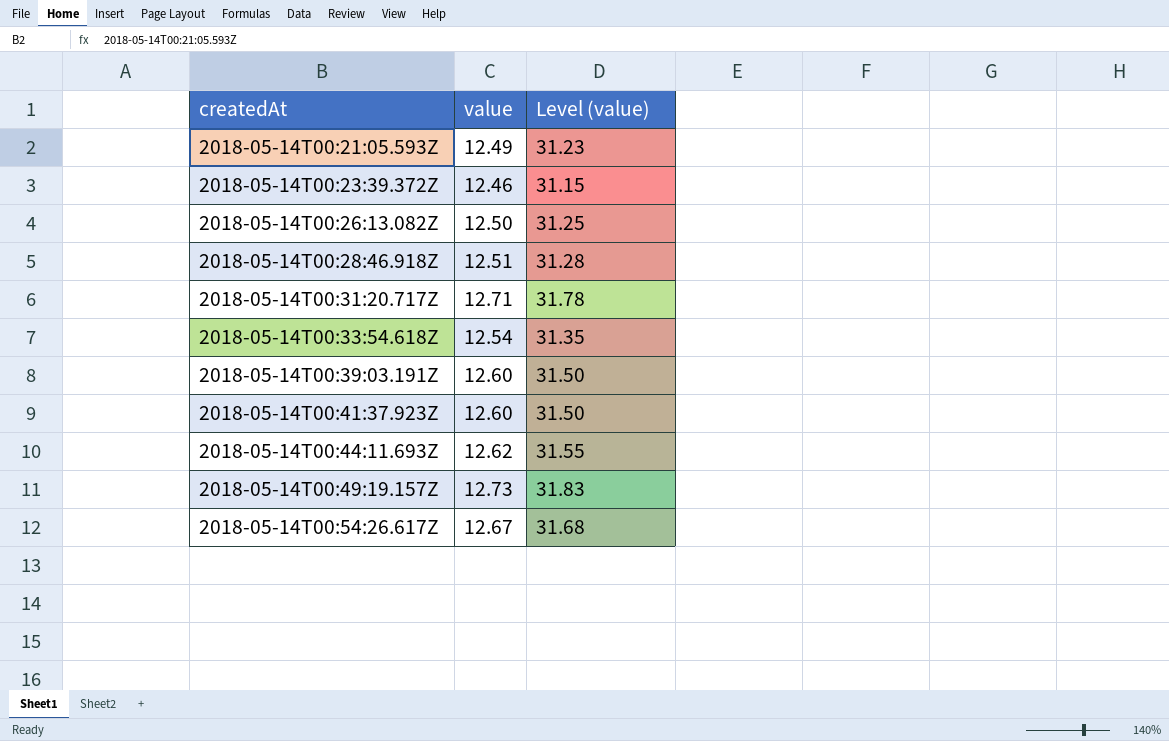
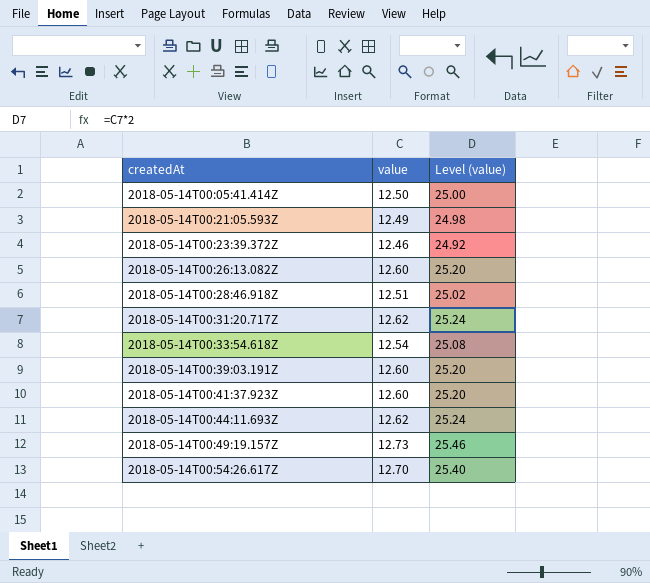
column Level (value) | formula: [value] * 2.5 -> [value] * 2
row 2018-05-14T00:05:41.414Z: none -> 12.50 | 25.00
2018-05-14T00:26:13.082Z | value: 12.50 -> 12.60
2018-05-14T00:31:20.717Z | value: 12.71 -> 12.62
2018-05-14T00:54:26.617Z | value: 12.67 -> 12.70

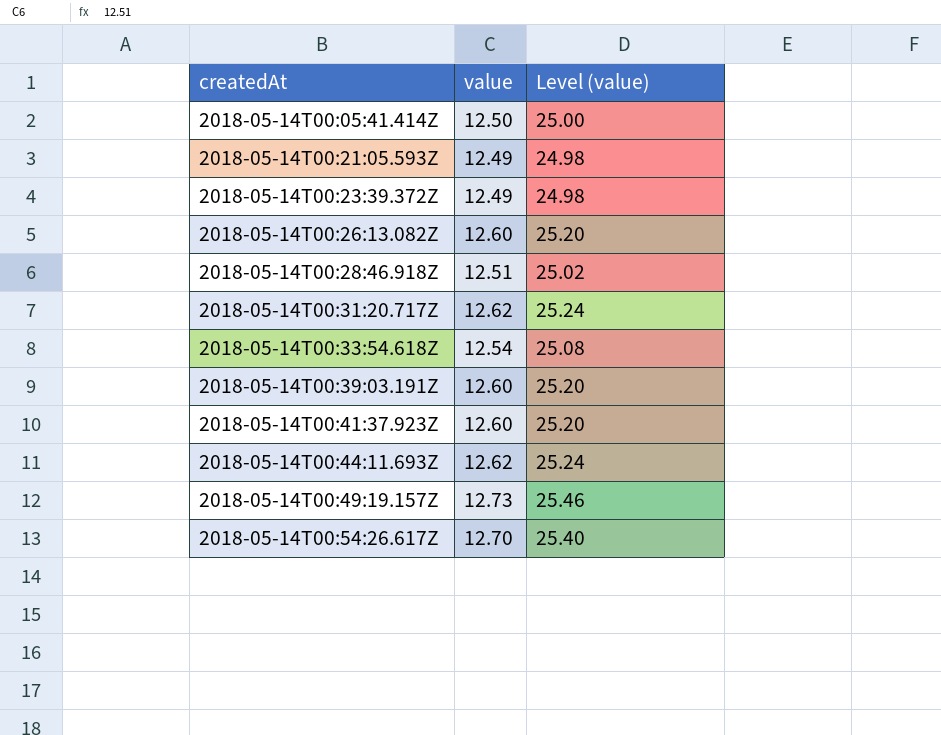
2018-05-14T00:23:39.372Z | value: 12.46 -> 12.49
2018-05-14T00:23:39.372Z | Level (value): 24.92 -> 24.98

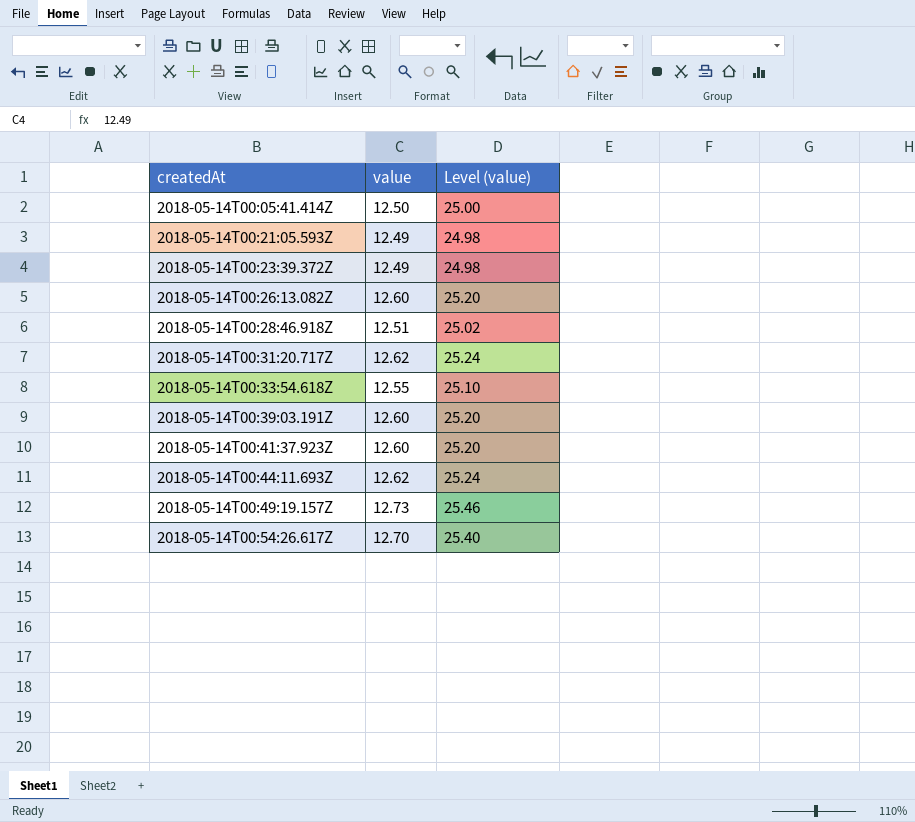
2018-05-14T00:33:54.618Z | value: 12.54 -> 12.55
2018-05-14T00:33:54.618Z | Level (value): 25.08 -> 25.10

